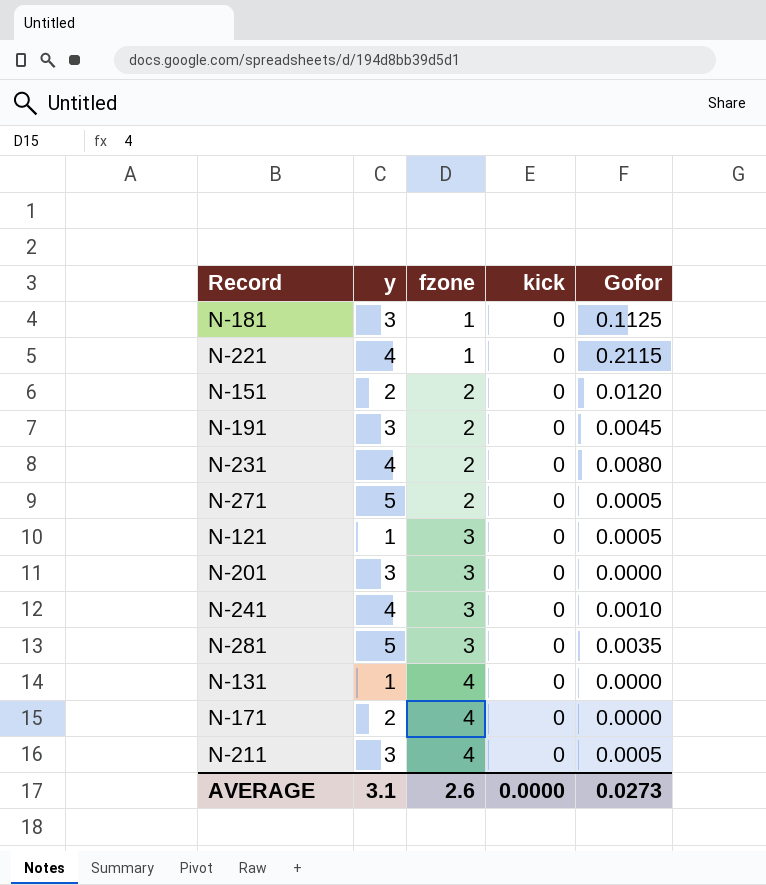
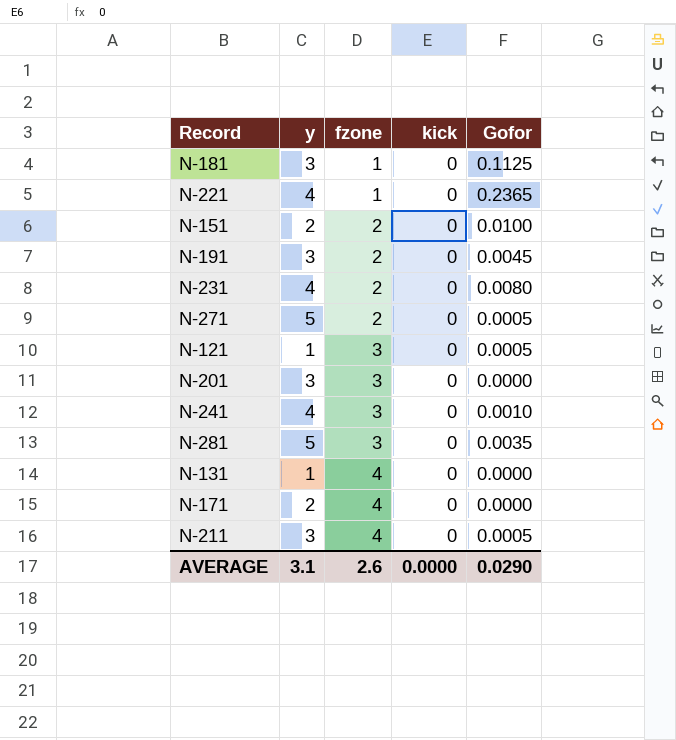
N-221 | Gofor: 0.2115 -> 0.2365
N-151 | Gofor: 0.0120 -> 0.0100
AVERAGE | Gofor: 0.0273 -> 0.0290

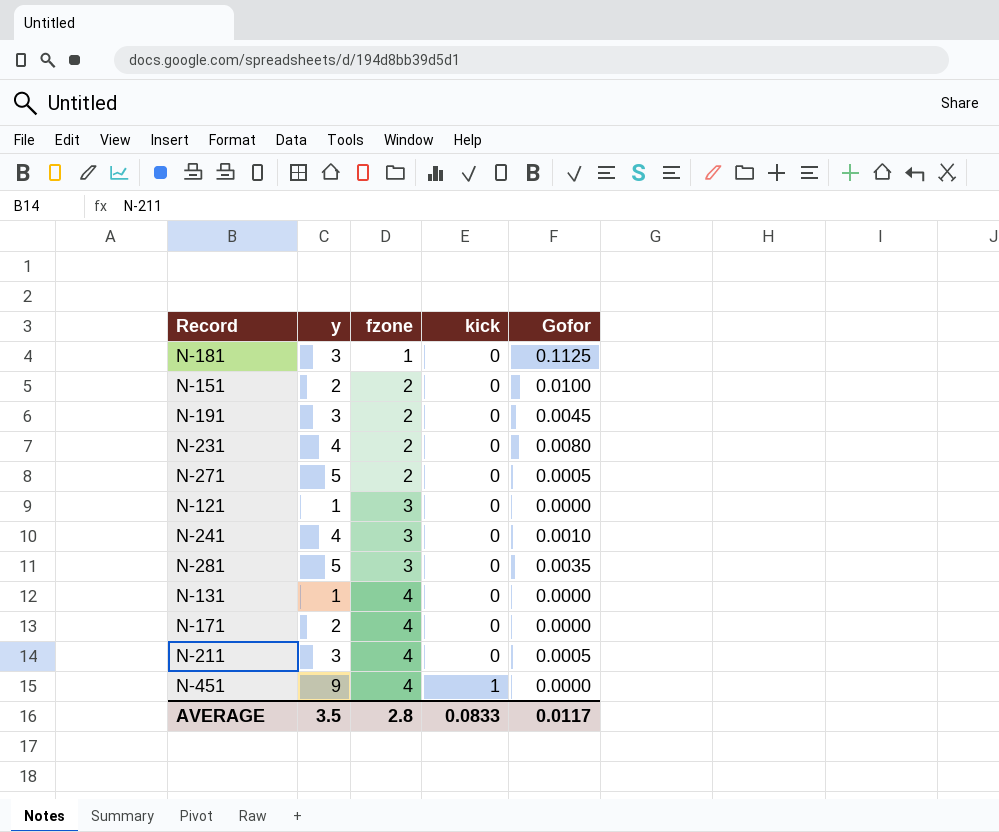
row N-221: 4 | 1 | 0 | 0.2365 -> none
row N-201: 3 | 3 | 0 | 0.0000 -> none
N-121 | Gofor: 0.0005 -> 0.0000
row N-451: none -> 9 | 4 | 1 | 0.0000
AVERAGE | y: 3.1 -> 3.5
AVERAGE | fzone: 2.6 -> 2.8
AVERAGE | kick: 0.0000 -> 0.0833
AVERAGE | Gofor: 0.0290 -> 0.0117

